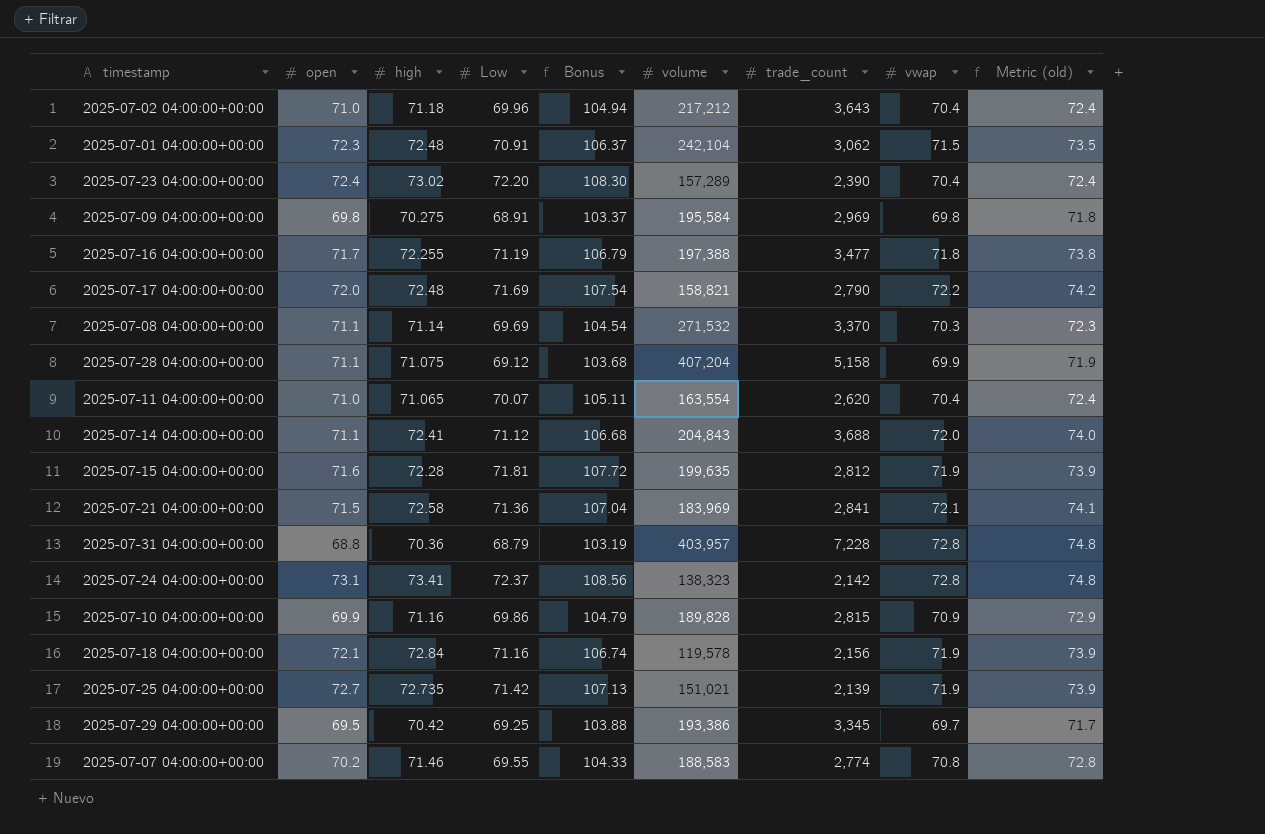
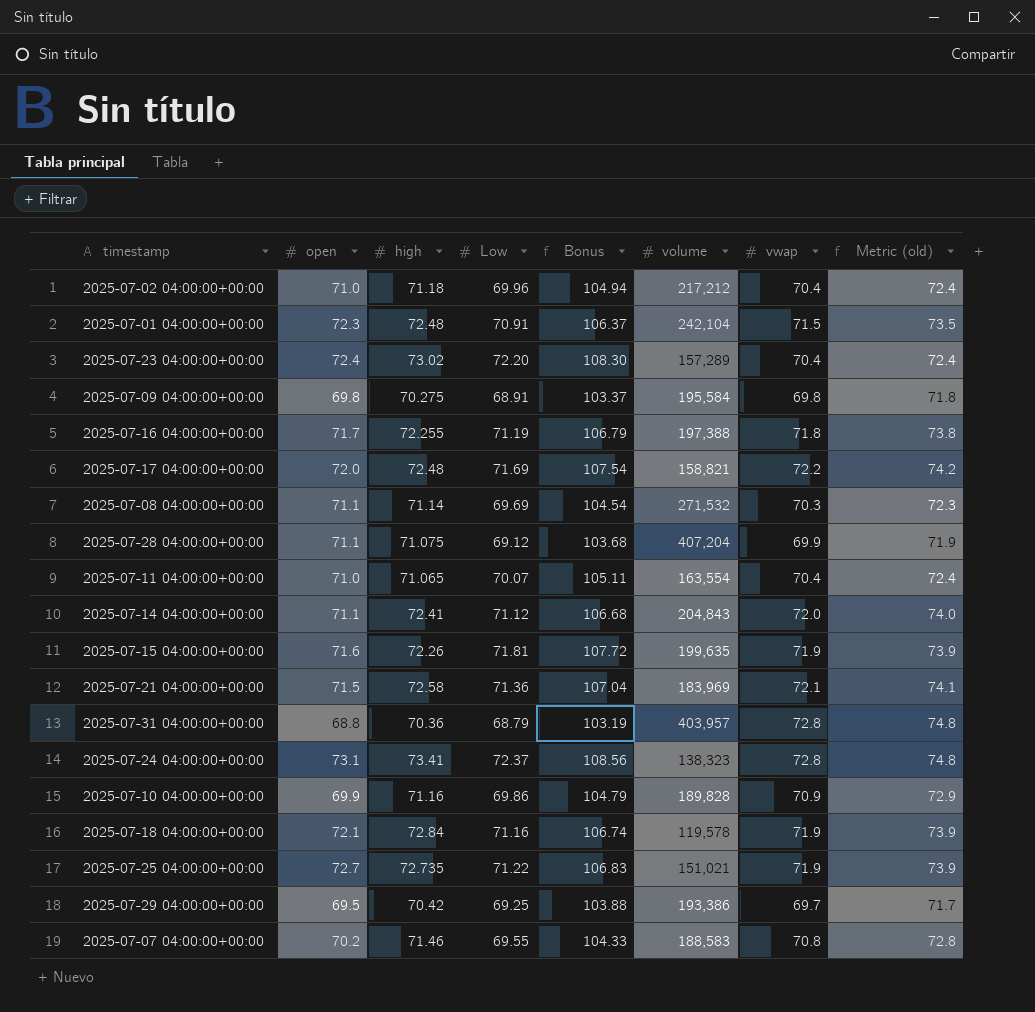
column trade_count | position: 7 -> none
2025-07-15 04:00:00+00:00 | high: 72.28 -> 72.26
2025-07-25 04:00:00+00:00 | Low: 71.42 -> 71.22
2025-07-25 04:00:00+00:00 | Bonus: 107.13 -> 106.83

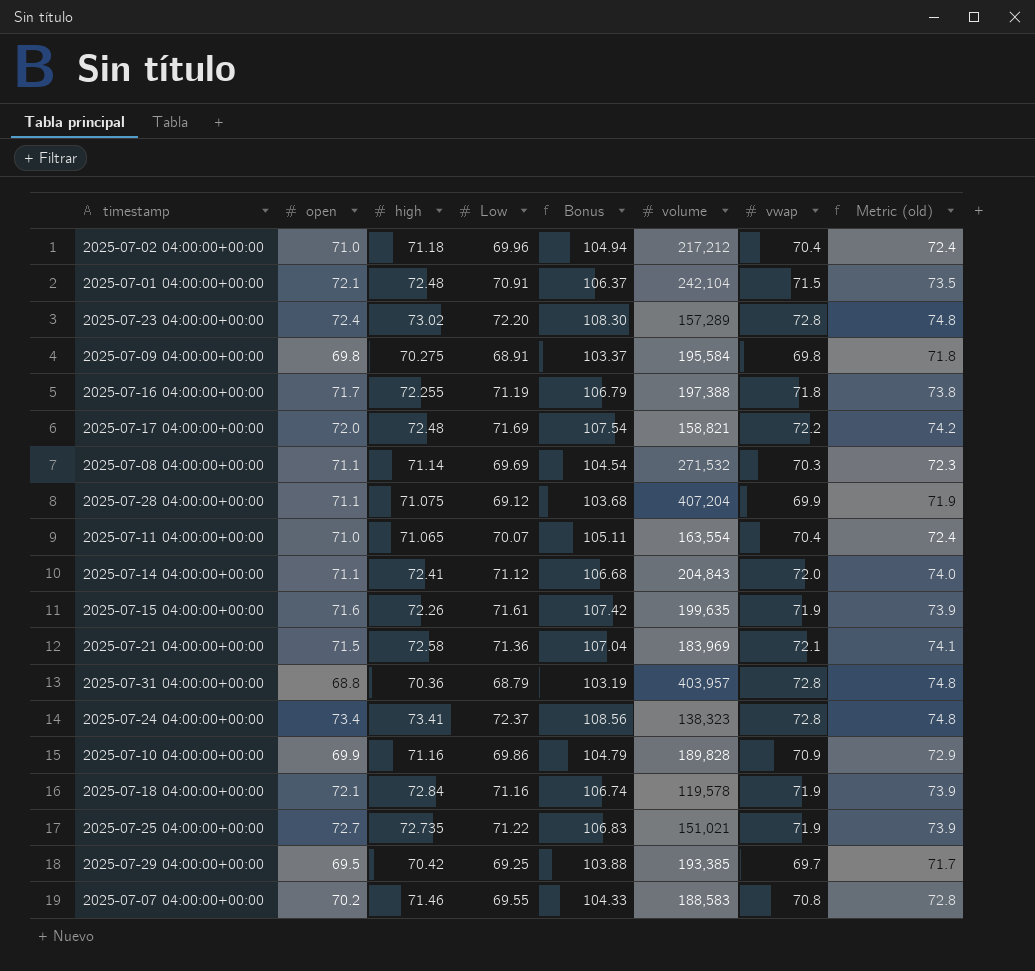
2025-07-01 04:00:00+00:00 | open: 72.3 -> 72.1
2025-07-23 04:00:00+00:00 | vwap: 70.4 -> 72.8
2025-07-23 04:00:00+00:00 | Metric (old): 72.4 -> 74.8
2025-07-15 04:00:00+00:00 | Low: 71.81 -> 71.61
2025-07-15 04:00:00+00:00 | Bonus: 107.72 -> 107.42
2025-07-24 04:00:00+00:00 | open: 73.1 -> 73.4
2025-07-29 04:00:00+00:00 | volume: 193,386 -> 193,385

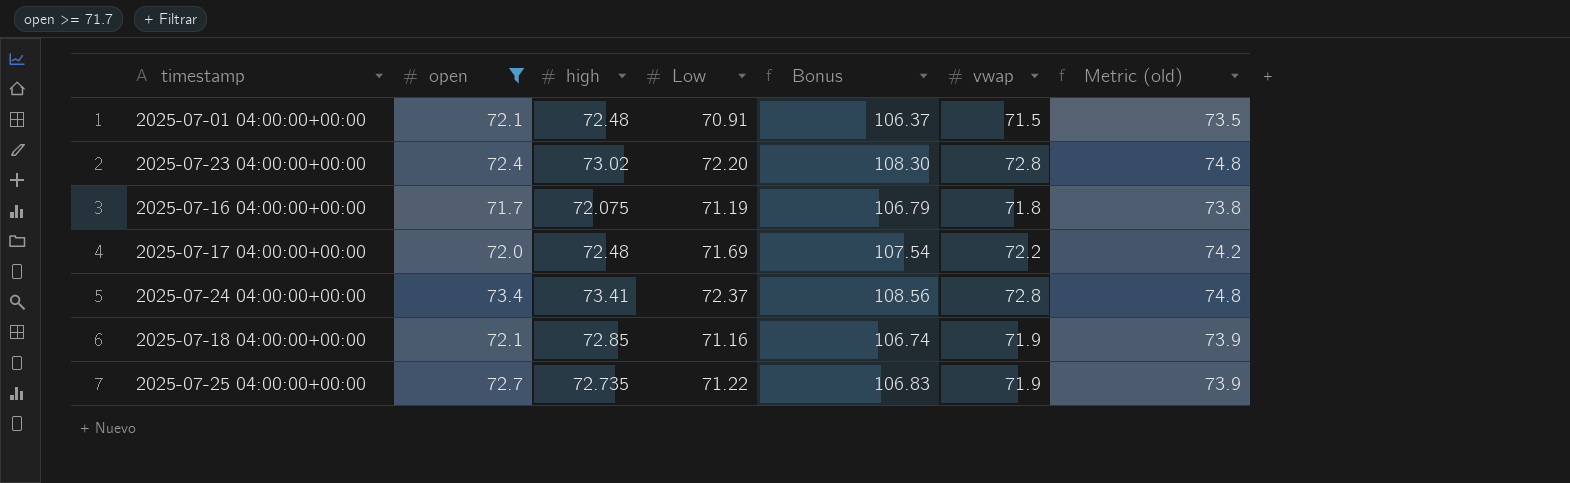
filter: none -> open >= 71.7
column volume | position: 6 -> none
2025-07-16 04:00:00+00:00 | high: 72.255 -> 72.075
2025-07-18 04:00:00+00:00 | high: 72.84 -> 72.85

